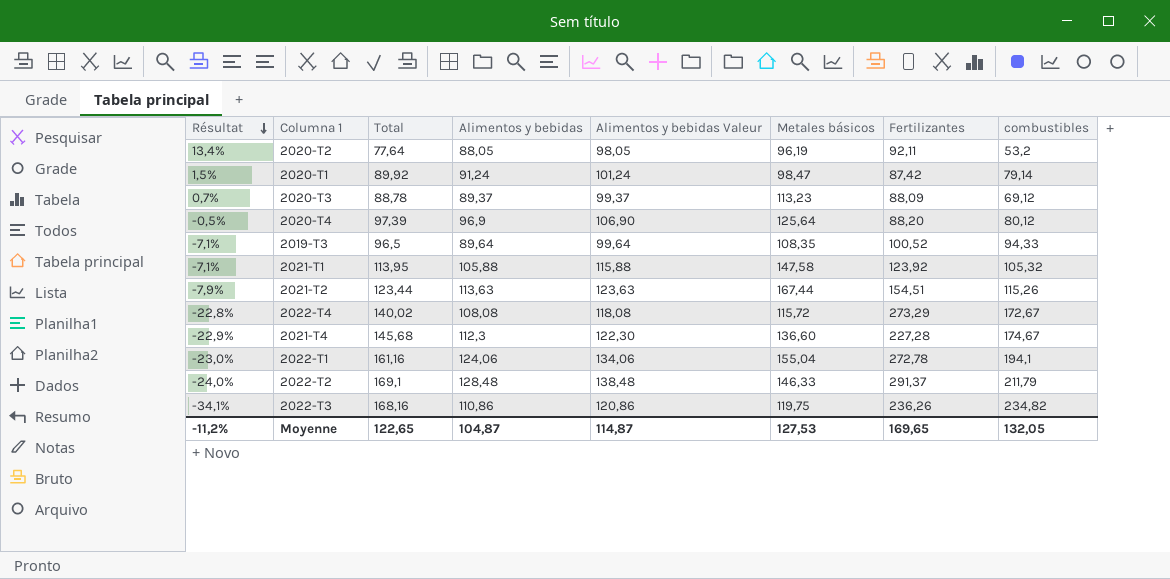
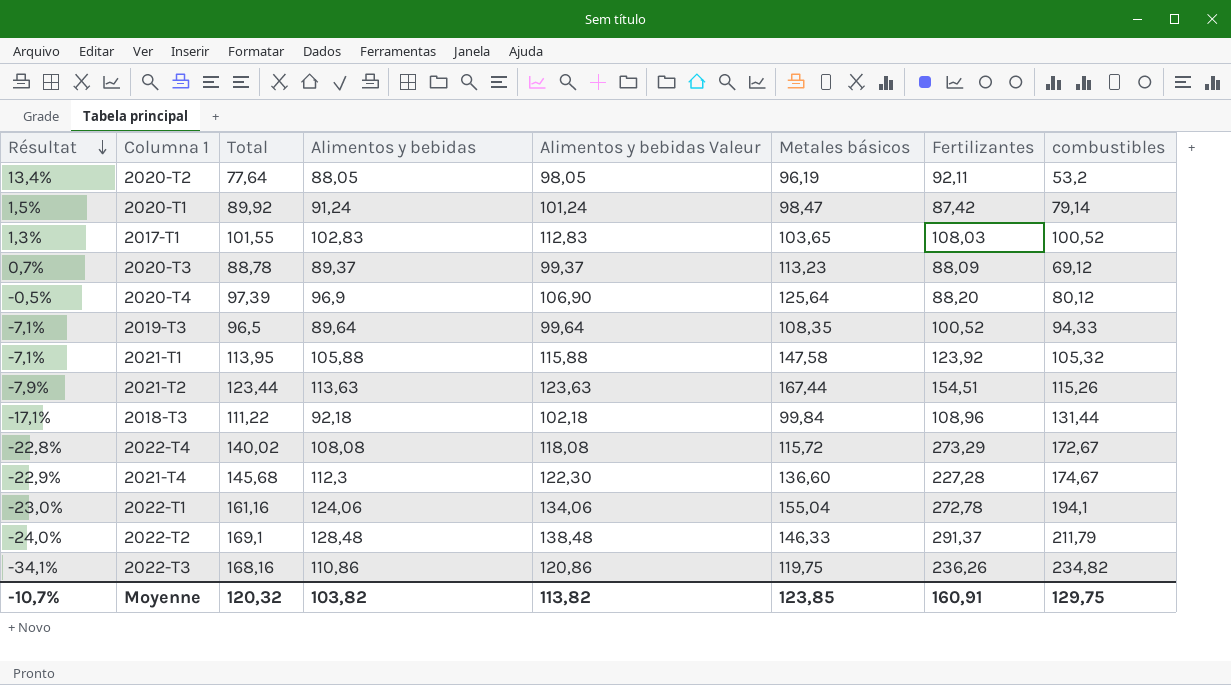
row 2017-T1: none -> 1,3% | 101,55 | 102,83 | 112,83 | 103,65 | 108,03 | 100,52
row 2018-T3: none -> -17,1% | 111,22 | 92,18 | 102,18 | 99,84 | 108,96 | 131,44
Moyenne | Résultat: -11,2% -> -10,7%
Moyenne | Total: 122,65 -> 120,32
Moyenne | Alimentos y bebidas: 104,87 -> 103,82
Moyenne | Alimentos y bebidas Valeur: 114,87 -> 113,82
Moyenne | Metales básicos: 127,53 -> 123,85
Moyenne | Fertilizantes: 169,65 -> 160,91
Moyenne | combustibles: 132,05 -> 129,75

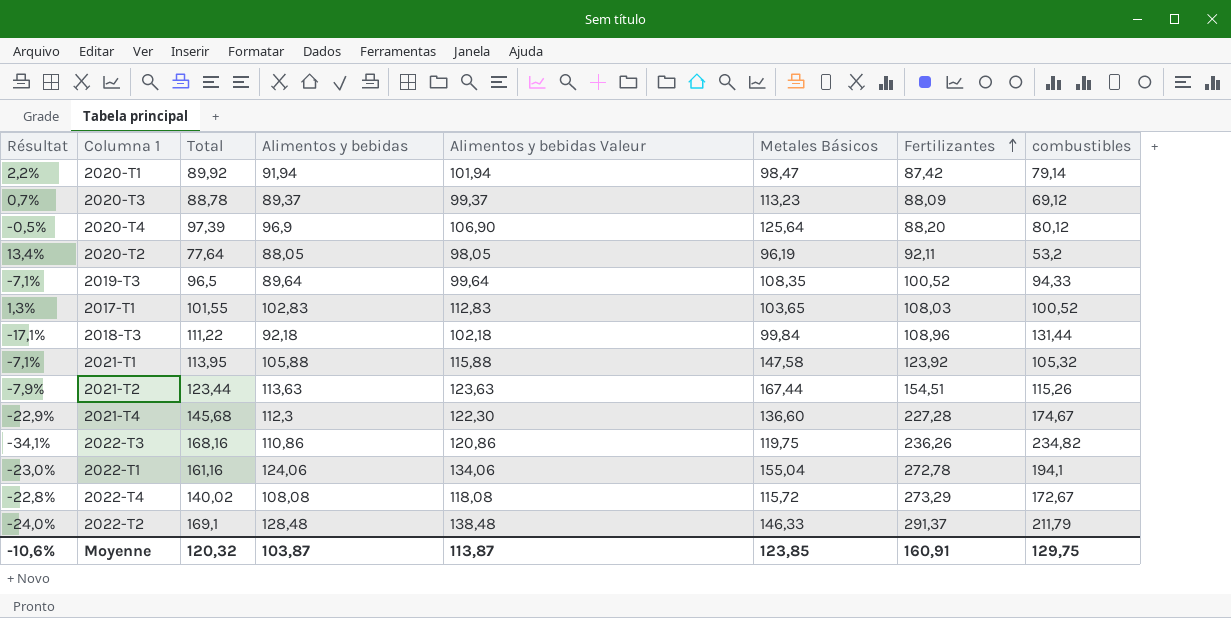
row order: Résultat descending -> Fertilizantes ascending
column name: Metales básicos -> Metales Básicos
2020-T1 | Résultat: 1,5% -> 2,2%
2020-T1 | Alimentos y bebidas: 91,24 -> 91,94
2020-T1 | Alimentos y bebidas Valeur: 101,24 -> 101,94
Moyenne | Résultat: -10,7% -> -10,6%
Moyenne | Alimentos y bebidas: 103,82 -> 103,87
Moyenne | Alimentos y bebidas Valeur: 113,82 -> 113,87

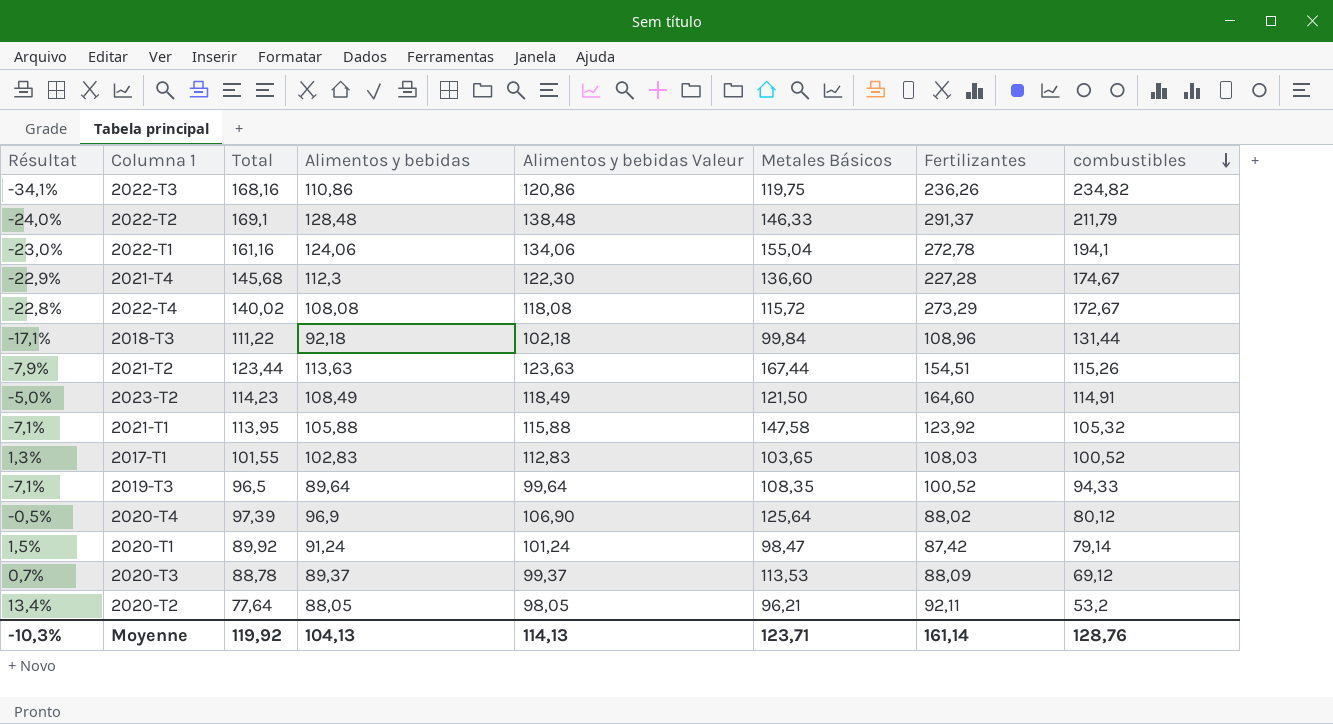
row order: Fertilizantes ascending -> combustibles descending
row 2023-T2: none -> -5,0% | 114,23 | 108,49 | 118,49 | 121,50 | 164,60 | 114,91
2020-T4 | Fertilizantes: 88,20 -> 88,02
2020-T1 | Résultat: 2,2% -> 1,5%
2020-T1 | Alimentos y bebidas: 91,94 -> 91,24
2020-T1 | Alimentos y bebidas Valeur: 101,94 -> 101,24
2020-T3 | Metales Básicos: 113,23 -> 113,53
2020-T2 | Metales Básicos: 96,19 -> 96,21
Moyenne | Résultat: -10,6% -> -10,3%
Moyenne | Total: 120,32 -> 119,92
Moyenne | Alimentos y bebidas: 103,87 -> 104,13
Moyenne | Alimentos y bebidas Valeur: 113,87 -> 114,13
Moyenne | Metales Básicos: 123,85 -> 123,71
Moyenne | Fertilizantes: 160,91 -> 161,14
Moyenne | combustibles: 129,75 -> 128,76

